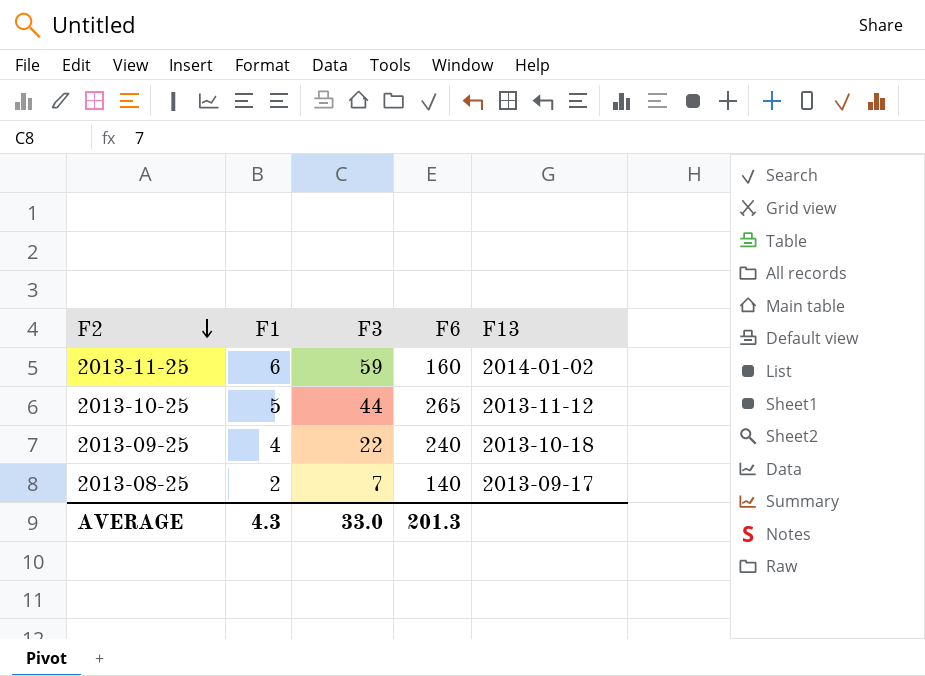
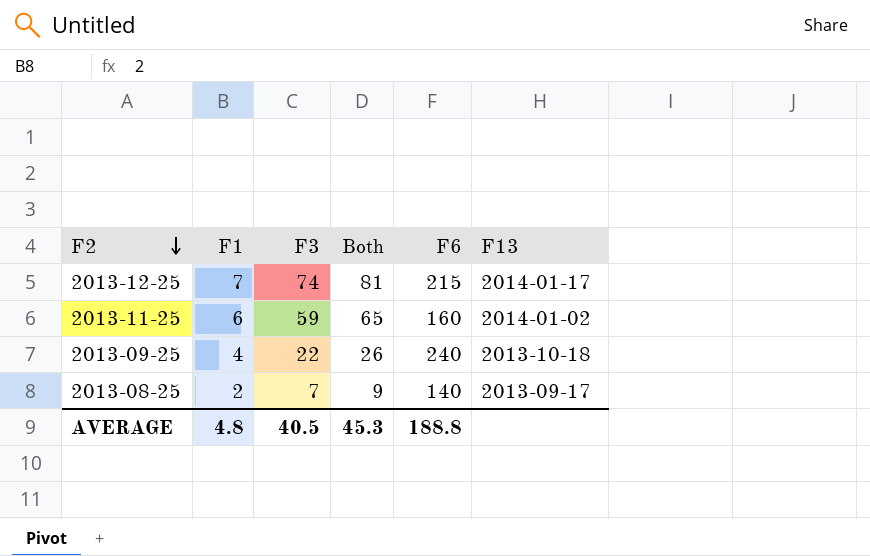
column Both | formula: none -> [F1] + [F3]
row 2013-10-25: 5 | 44 | 265 | 2013-11-12 -> none
row 2013-12-25: none -> 7 | 74 | 81 | 215 | 2014-01-17
AVERAGE | F1: 4.3 -> 4.8
AVERAGE | F3: 33.0 -> 40.5
AVERAGE | F6: 201.3 -> 188.8

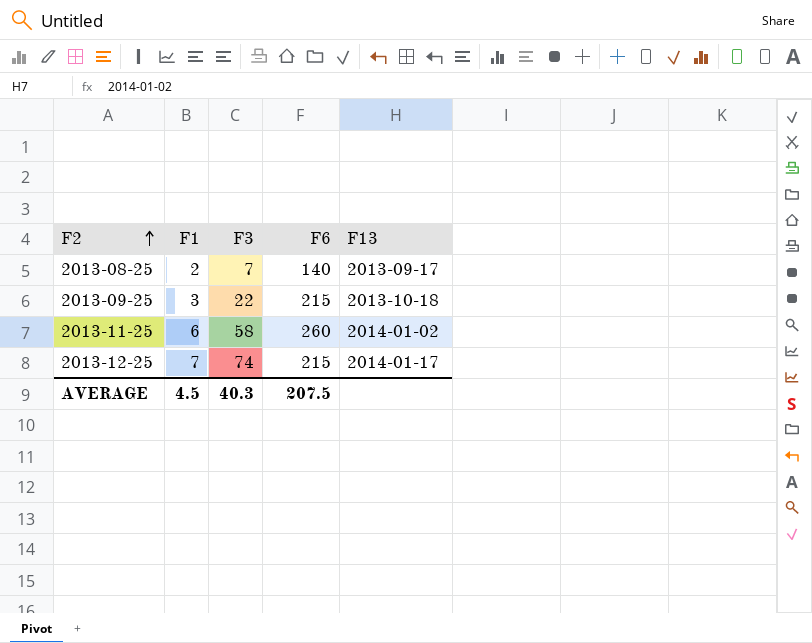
row order: F2 descending -> F2 ascending
column Both | formula: [F1] + [F3] -> none
2013-09-25 | F1: 4 -> 3
2013-09-25 | F6: 240 -> 215
2013-11-25 | F3: 59 -> 58
2013-11-25 | F6: 160 -> 260
AVERAGE | F1: 4.8 -> 4.5
AVERAGE | F3: 40.5 -> 40.3
AVERAGE | F6: 188.8 -> 207.5

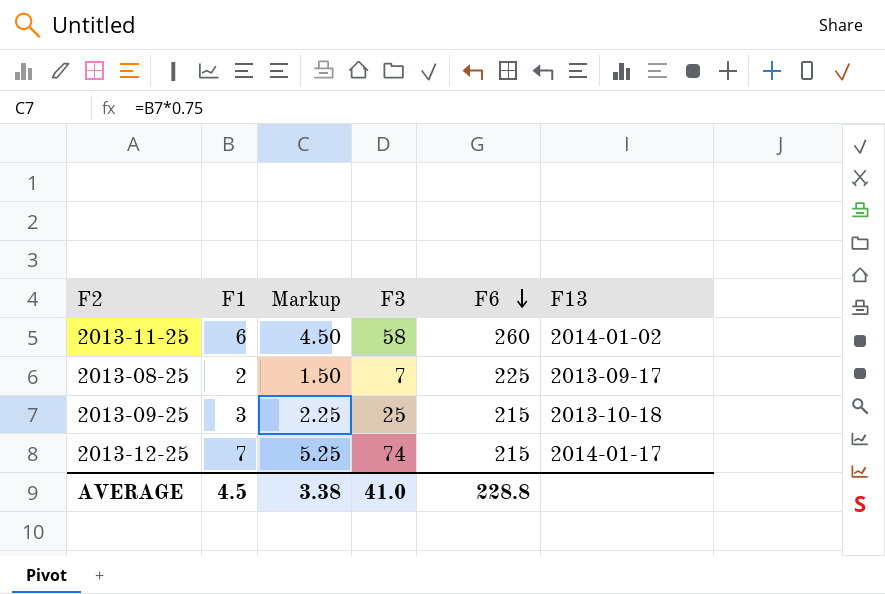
row order: F2 ascending -> F6 descending
column Markup | formula: none -> [F1] * 0.75
2013-08-25 | F6: 140 -> 225
2013-09-25 | F3: 22 -> 25
AVERAGE | F3: 40.3 -> 41.0
AVERAGE | F6: 207.5 -> 228.8

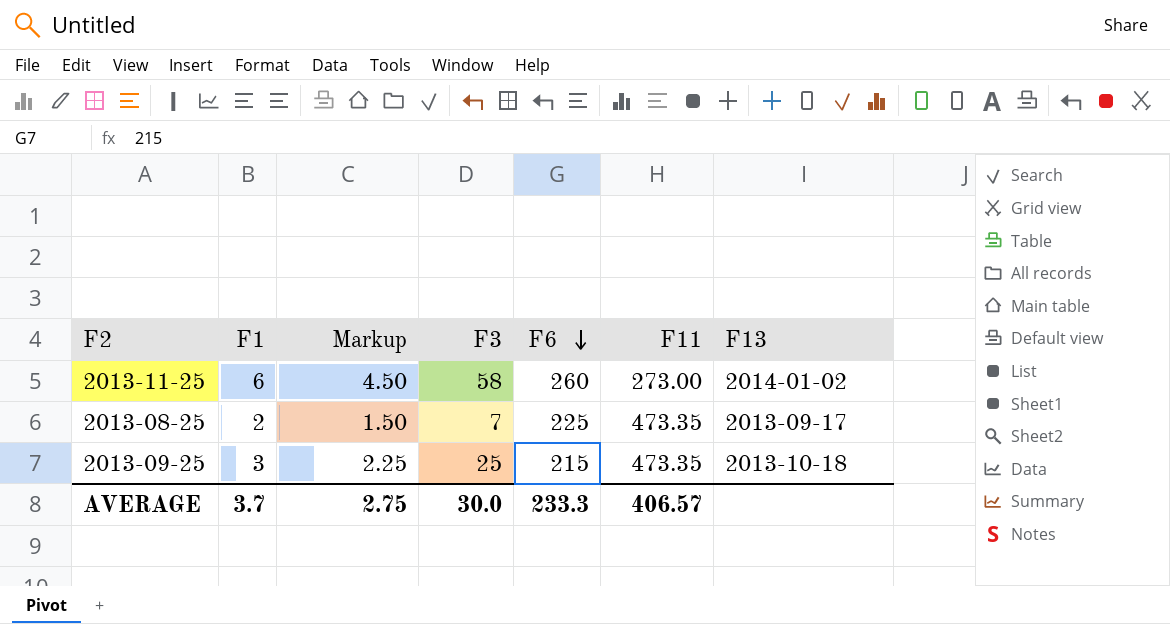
column F11 | position: none -> 6
row 2013-12-25: 7 | 5.25 | 74 | 215 | 2014-01-17 -> none
AVERAGE | F1: 4.5 -> 3.7
AVERAGE | Markup: 3.38 -> 2.75
AVERAGE | F3: 41.0 -> 30.0
AVERAGE | F6: 228.8 -> 233.3

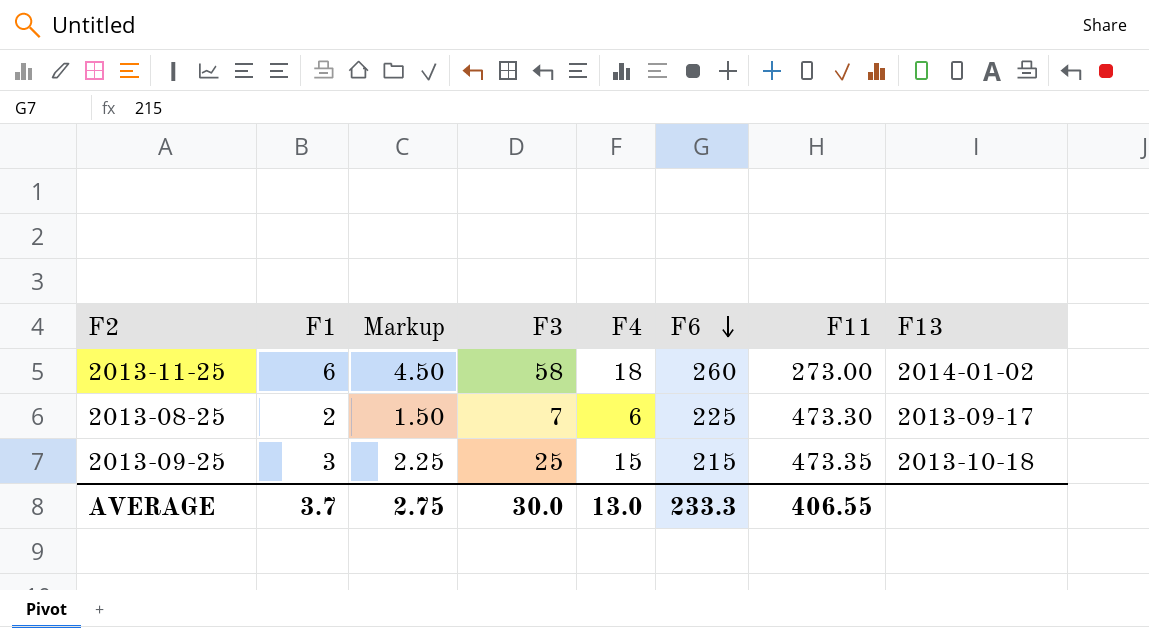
column F4 | position: none -> 5
2013-08-25 | F11: 473.35 -> 473.30
AVERAGE | F11: 406.57 -> 406.55

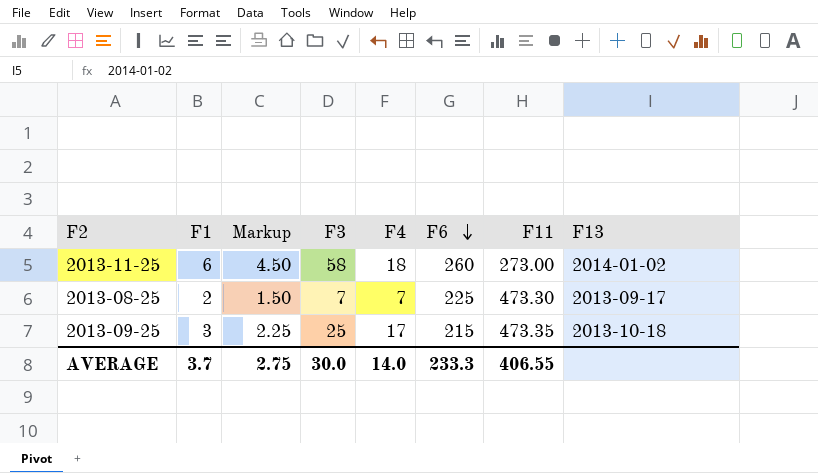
2013-08-25 | F4: 6 -> 7
2013-09-25 | F4: 15 -> 17
AVERAGE | F4: 13.0 -> 14.0

